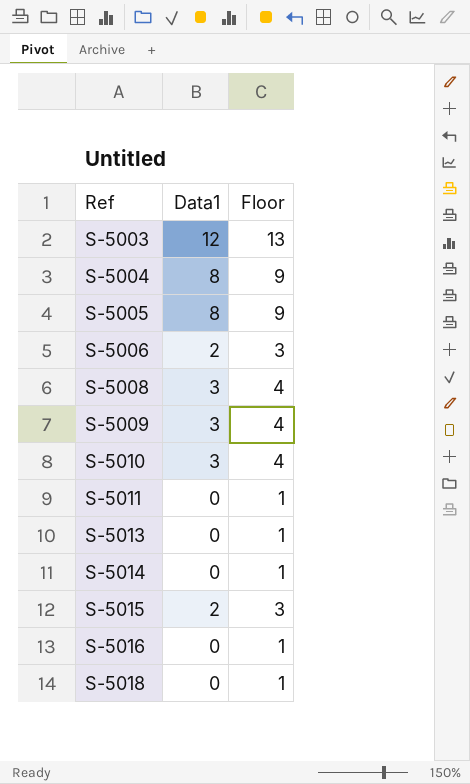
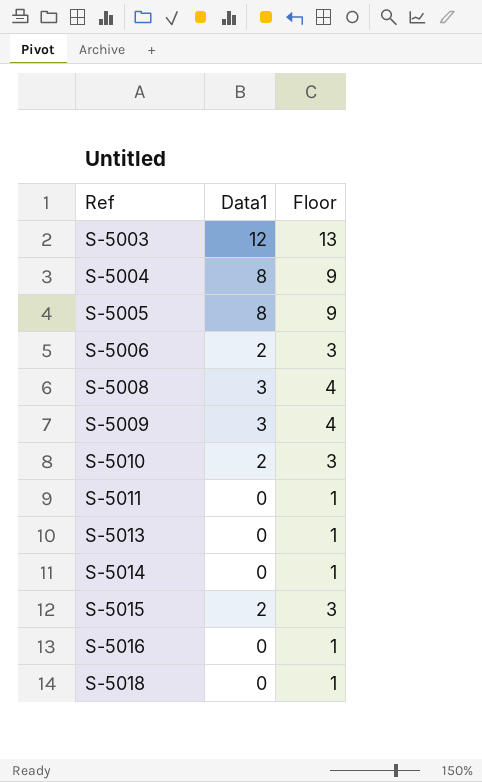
S-5010 | Data1: 3 -> 2
S-5010 | Floor: 4 -> 3

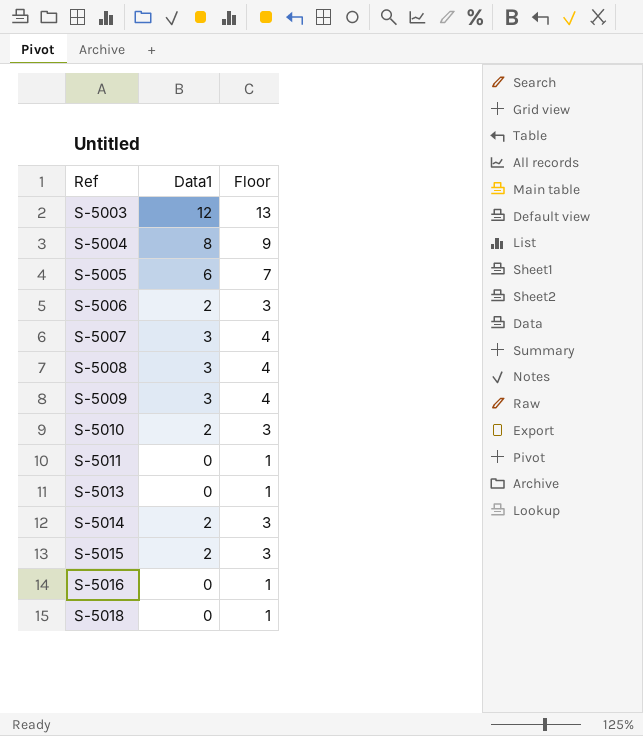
S-5005 | Data1: 8 -> 6
S-5005 | Floor: 9 -> 7
row S-5007: none -> 3 | 4
S-5014 | Data1: 0 -> 2
S-5014 | Floor: 1 -> 3

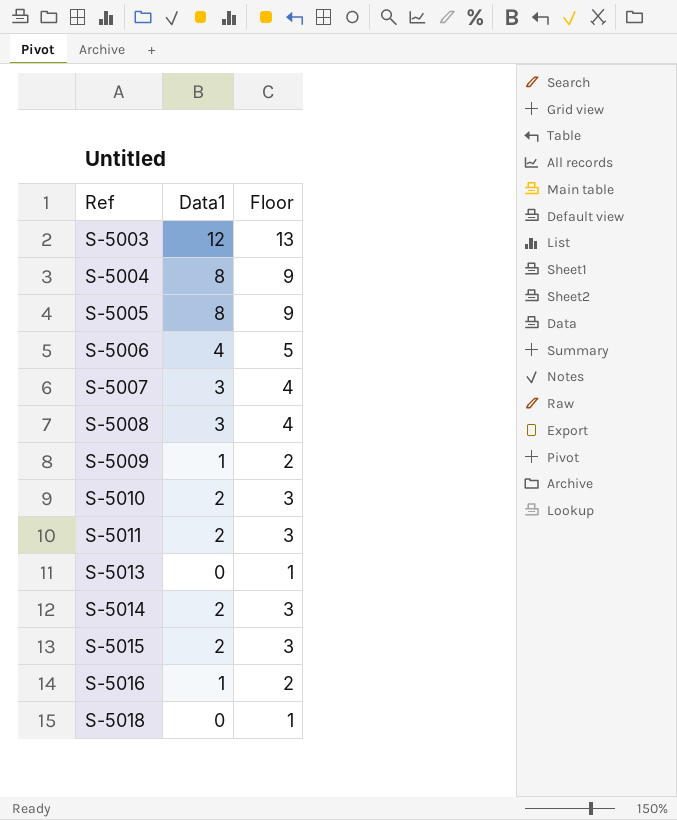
S-5005 | Data1: 6 -> 8
S-5005 | Floor: 7 -> 9
S-5006 | Data1: 2 -> 4
S-5006 | Floor: 3 -> 5
S-5009 | Data1: 3 -> 1
S-5009 | Floor: 4 -> 2
S-5011 | Data1: 0 -> 2
S-5011 | Floor: 1 -> 3
S-5016 | Data1: 0 -> 1
S-5016 | Floor: 1 -> 2

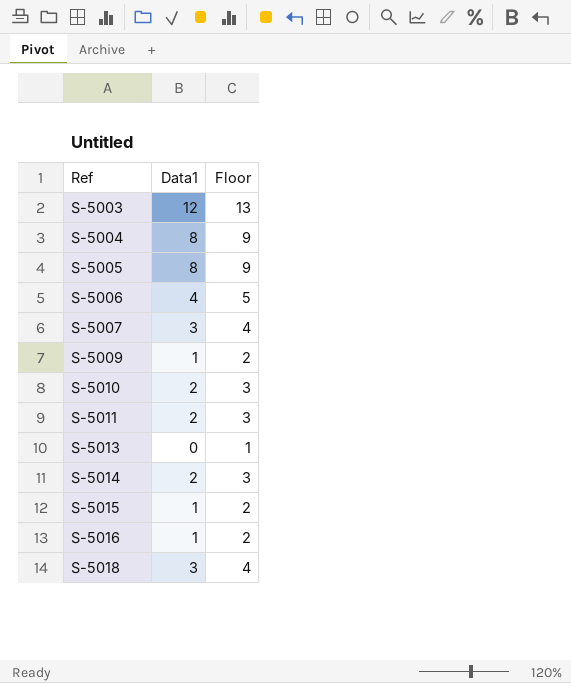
row S-5008: 3 | 4 -> none
S-5015 | Data1: 2 -> 1
S-5015 | Floor: 3 -> 2
S-5018 | Data1: 0 -> 3
S-5018 | Floor: 1 -> 4

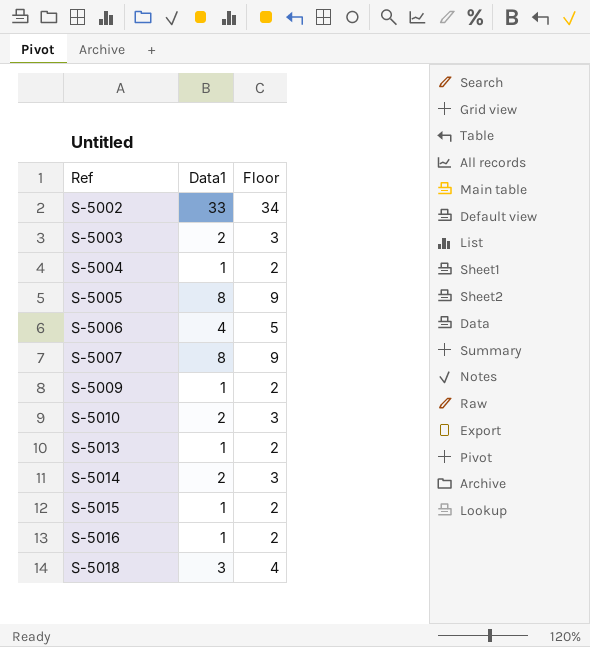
row S-5011: 2 | 3 -> none
row S-5002: none -> 33 | 34
S-5003 | Data1: 12 -> 2
S-5003 | Floor: 13 -> 3
S-5004 | Data1: 8 -> 1
S-5004 | Floor: 9 -> 2
S-5007 | Data1: 3 -> 8
S-5007 | Floor: 4 -> 9
S-5013 | Data1: 0 -> 1
S-5013 | Floor: 1 -> 2

